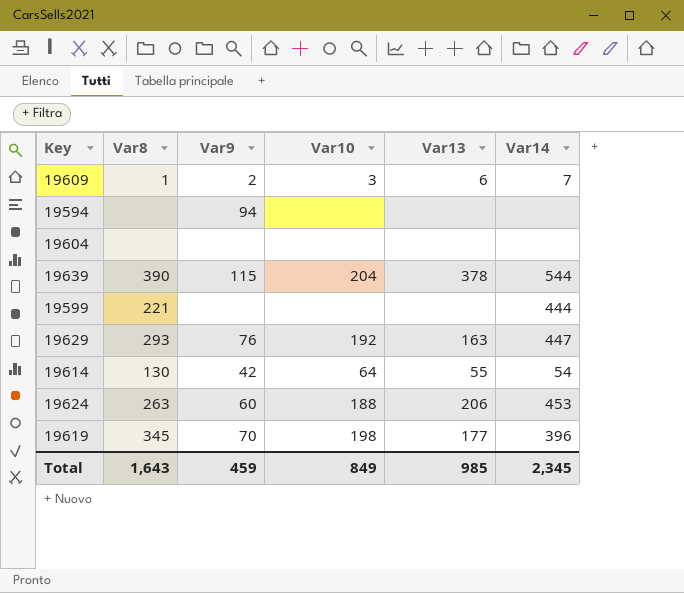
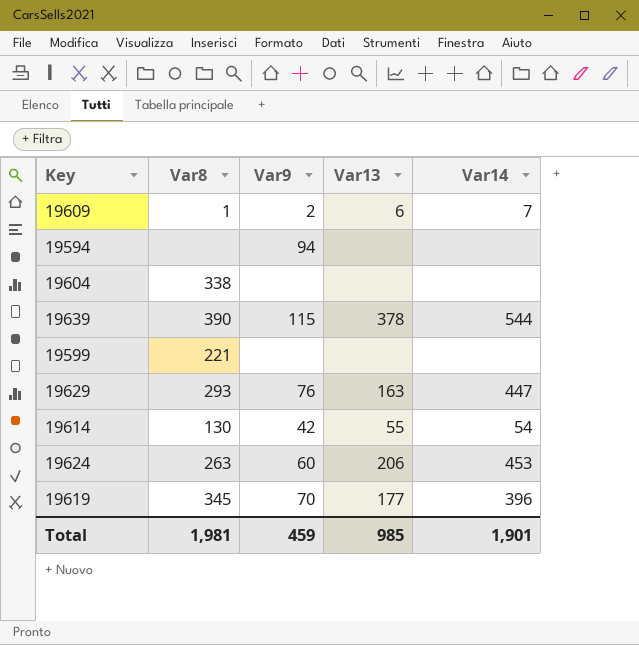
column Var10 | position: 4 -> none
19604 | Var8: none -> 338
19599 | Var14: 444 -> none
Total | Var8: 1,643 -> 1,981
Total | Var14: 2,345 -> 1,901

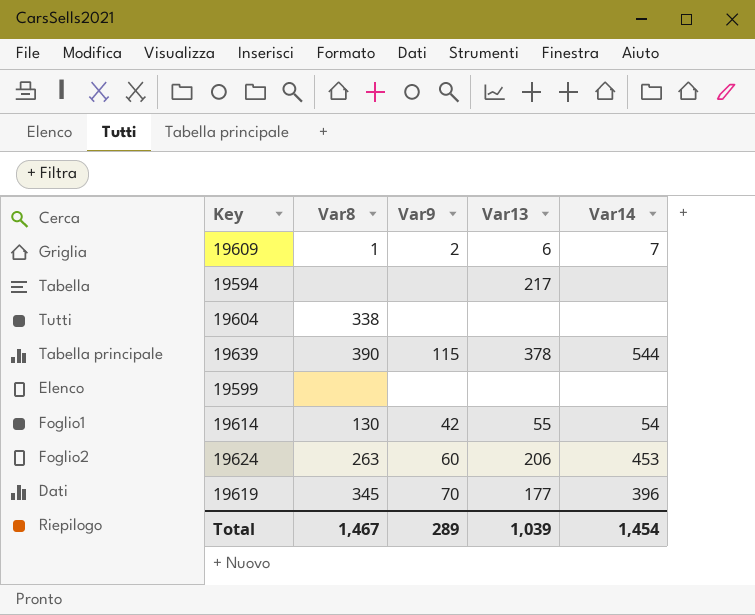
row 19629: 293 | 76 | 163 | 447 -> none
19594 | Var9: 94 -> none
19594 | Var13: none -> 217
19599 | Var8: 221 -> none
Total | Var8: 1,981 -> 1,467
Total | Var9: 459 -> 289
Total | Var13: 985 -> 1,039
Total | Var14: 1,901 -> 1,454

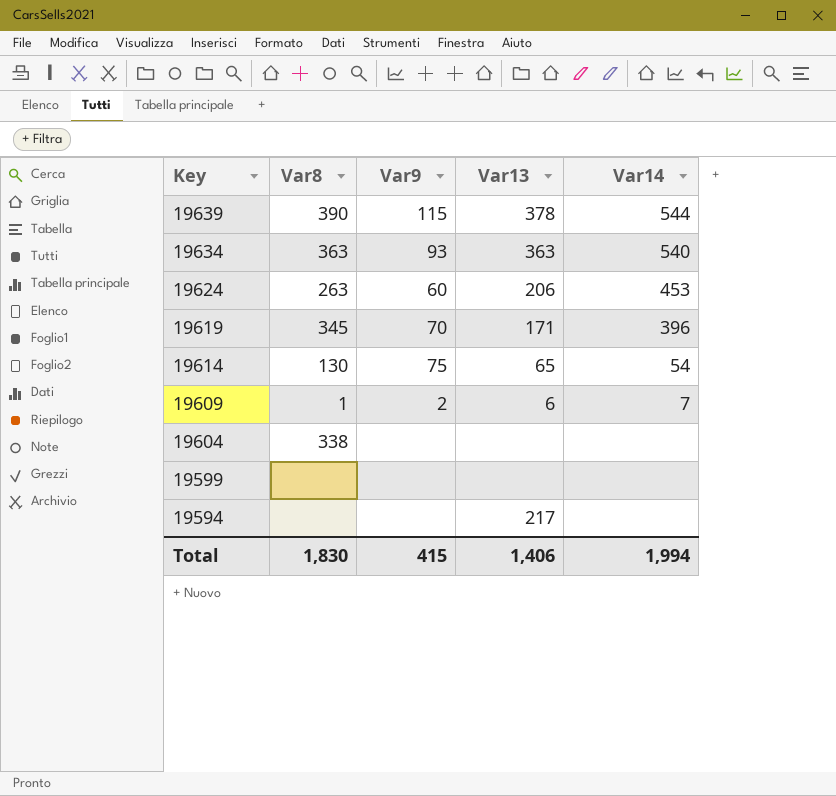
row order: none -> Key descending
row 19634: none -> 363 | 93 | 363 | 540
19619 | Var13: 177 -> 171
19614 | Var9: 42 -> 75
19614 | Var13: 55 -> 65
Total | Var8: 1,467 -> 1,830
Total | Var9: 289 -> 415
Total | Var13: 1,039 -> 1,406
Total | Var14: 1,454 -> 1,994

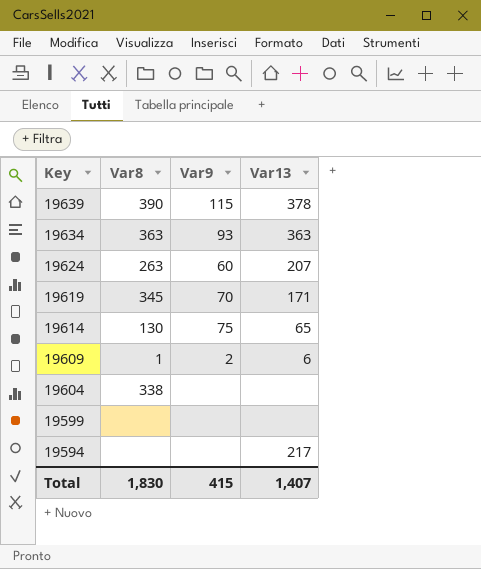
column Var14 | position: 5 -> none
19624 | Var13: 206 -> 207
Total | Var13: 1,406 -> 1,407

